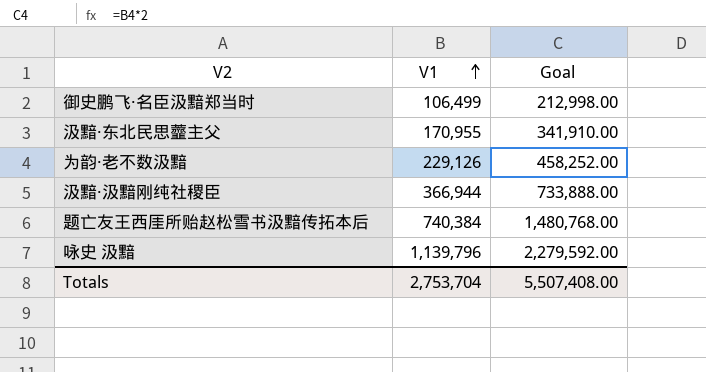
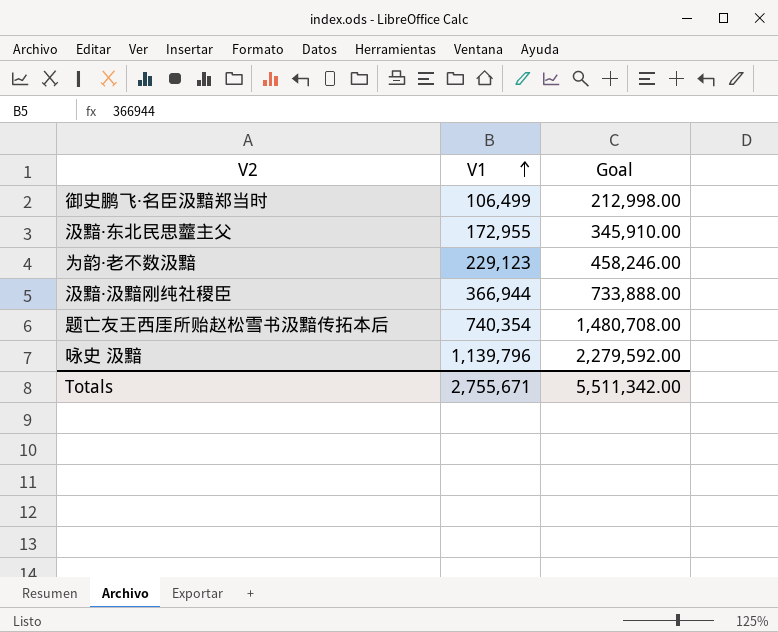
汲黯·东北民思虀主父 | V1: 170,955 -> 172,955
汲黯·东北民思虀主父 | Goal: 341,910.00 -> 345,910.00
为韵·老不数汲黯 | V1: 229,126 -> 229,123
为韵·老不数汲黯 | Goal: 458,252.00 -> 458,246.00
题亡友王西厓所贻赵松雪书汲黯传拓本后 | V1: 740,384 -> 740,354
题亡友王西厓所贻赵松雪书汲黯传拓本后 | Goal: 1,480,768.00 -> 1,480,708.00
Totals | V1: 2,753,704 -> 2,755,671
Totals | Goal: 5,507,408.00 -> 5,511,342.00

